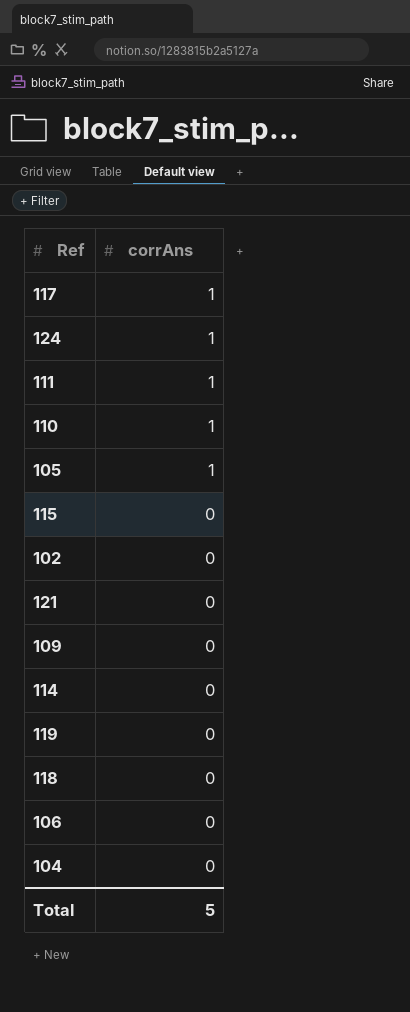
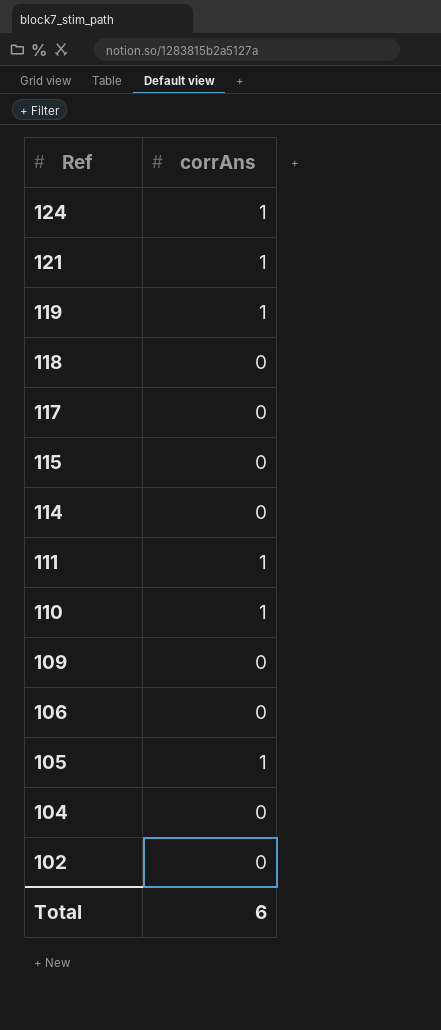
row order: corrAns descending -> Ref descending
121 | corrAns: 0 -> 1
119 | corrAns: 0 -> 1
117 | corrAns: 1 -> 0
Total | corrAns: 5 -> 6

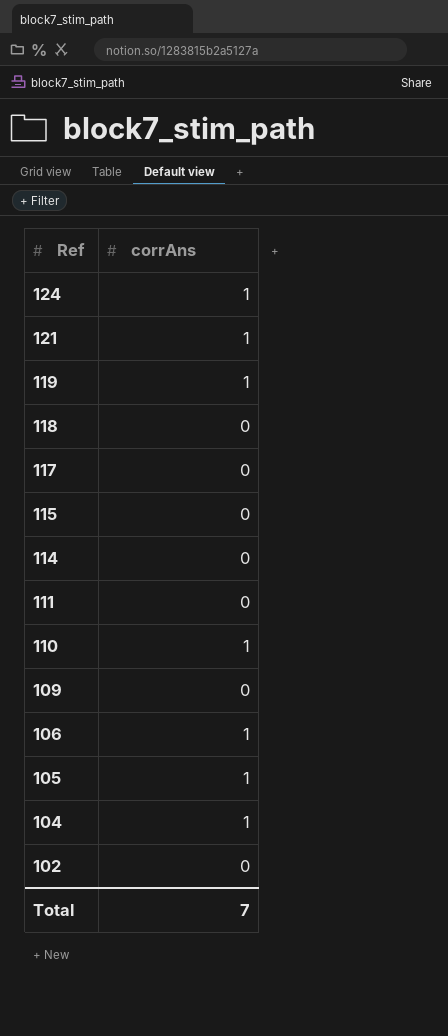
111 | corrAns: 1 -> 0
106 | corrAns: 0 -> 1
104 | corrAns: 0 -> 1
Total | corrAns: 6 -> 7

